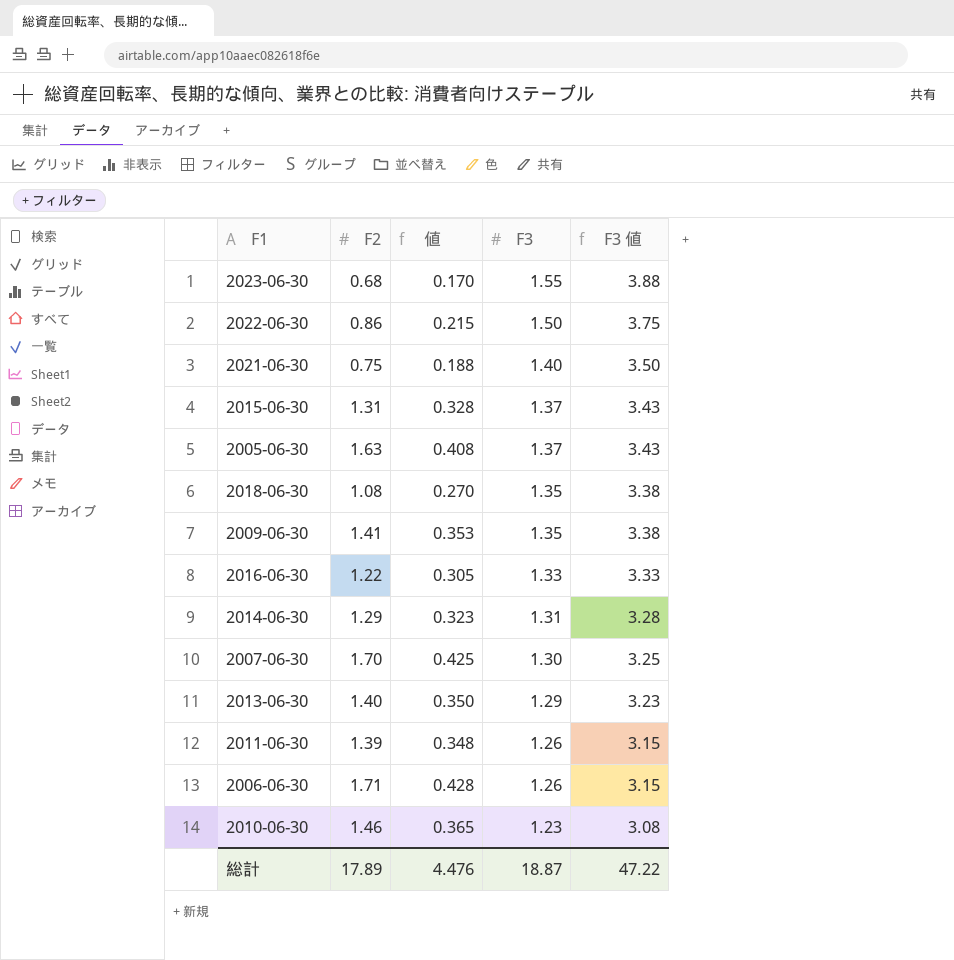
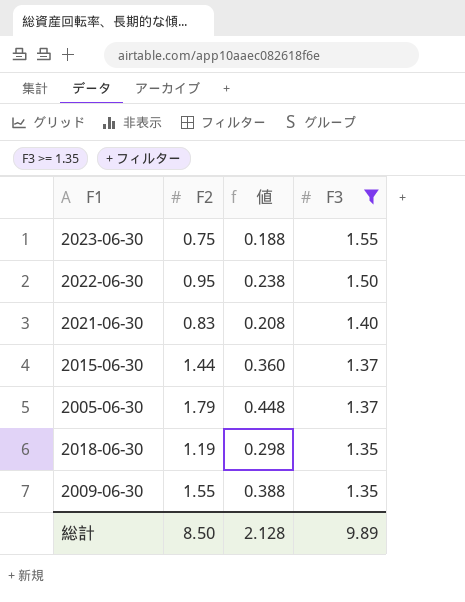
filter: none -> F3 >= 1.35
column F3 値 | formula: [F3] * 2.5 -> none
2023-06-30 | F2: 0.68 -> 0.75
2023-06-30 | 値: 0.170 -> 0.188
2022-06-30 | F2: 0.86 -> 0.95
2022-06-30 | 値: 0.215 -> 0.238
2021-06-30 | F2: 0.75 -> 0.83
2021-06-30 | 値: 0.188 -> 0.208
2015-06-30 | F2: 1.31 -> 1.44
2015-06-30 | 値: 0.328 -> 0.360
2005-06-30 | F2: 1.63 -> 1.79
2005-06-30 | 値: 0.408 -> 0.448
2018-06-30 | F2: 1.08 -> 1.19
2018-06-30 | 値: 0.270 -> 0.298
2009-06-30 | F2: 1.41 -> 1.55
2009-06-30 | 値: 0.353 -> 0.388
総計 | F2: 17.89 -> 8.50
総計 | 値: 4.476 -> 2.128
総計 | F3: 18.87 -> 9.89

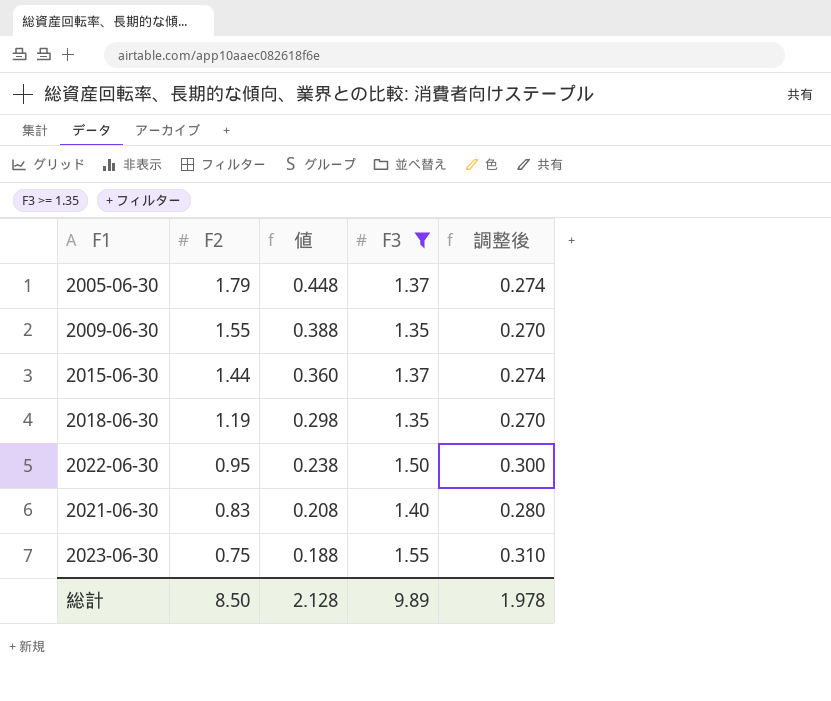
row order: F3 descending -> F2 descending
column 調整後 | formula: none -> [F3] * 0.2

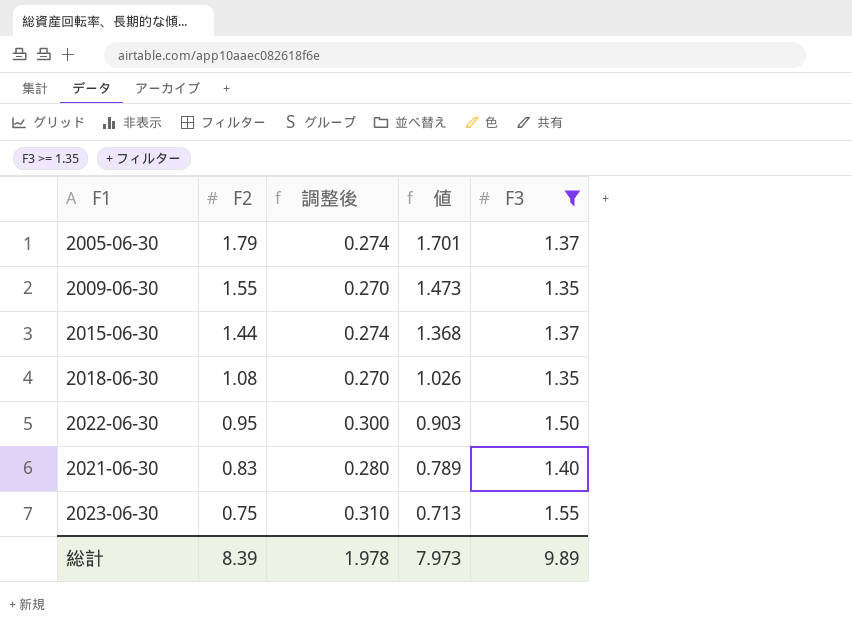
column 調整後 | position: 5 -> 3
column 値 | formula: [F2] * 0.25 -> [F2] * 0.95
2018-06-30 | F2: 1.19 -> 1.08
総計 | F2: 8.50 -> 8.39
総計 | 値: 2.128 -> 7.973

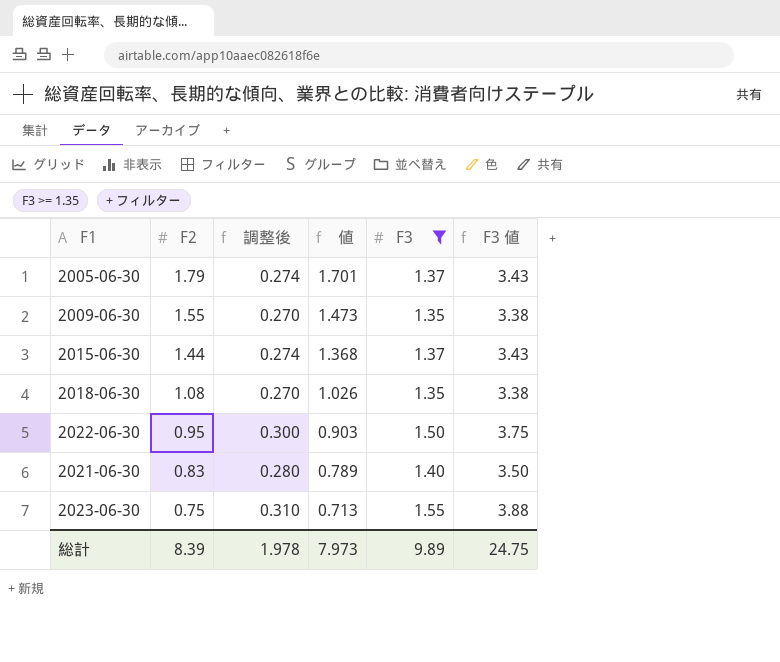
column F3 値 | formula: none -> [F3] * 2.5

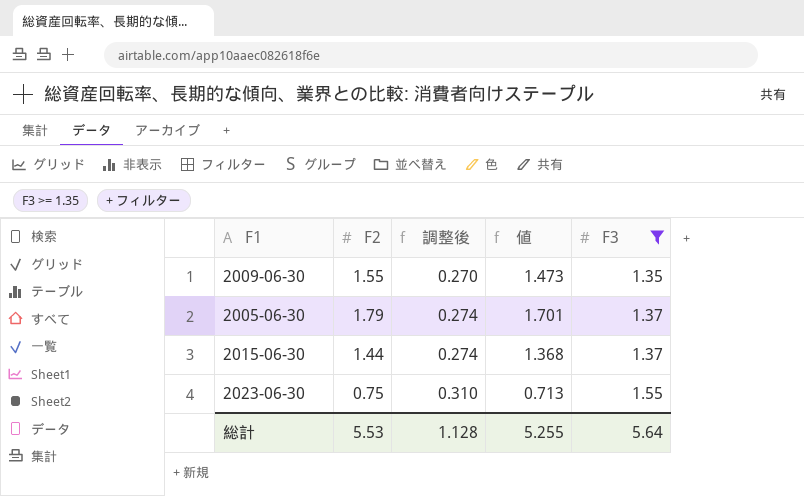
row order: F2 descending -> 調整後 ascending
column F3 値 | formula: [F3] * 2.5 -> none
row 2018-06-30: 1.08 | 0.270 | 1.026 | 1.35 | 3.38 -> none
row 2022-06-30: 0.95 | 0.300 | 0.903 | 1.50 | 3.75 -> none
row 2021-06-30: 0.83 | 0.280 | 0.789 | 1.40 | 3.50 -> none
総計 | F2: 8.39 -> 5.53
総計 | 調整後: 1.978 -> 1.128
総計 | 値: 7.973 -> 5.255
総計 | F3: 9.89 -> 5.64

